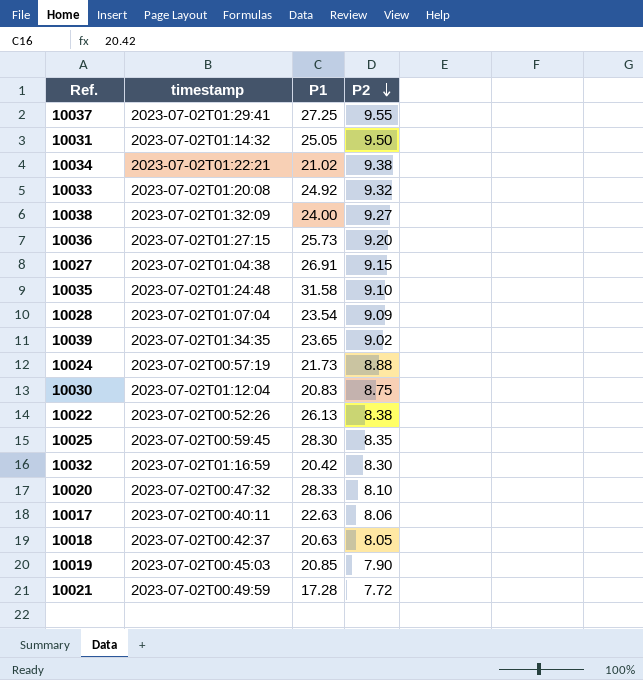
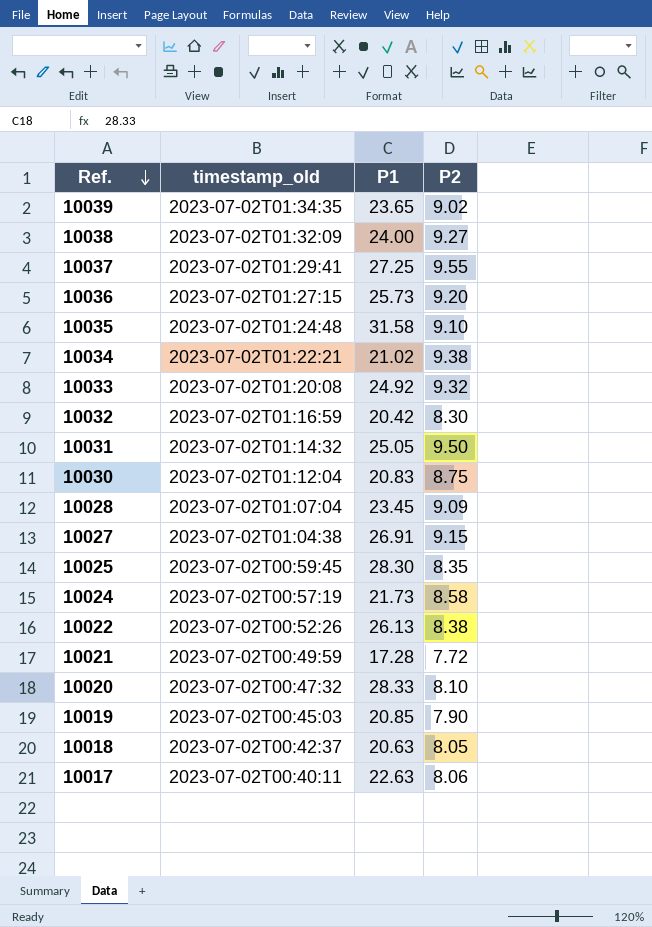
row order: P2 descending -> Ref. descending
column name: timestamp -> timestamp_old
10028 | P1: 23.54 -> 23.45
10024 | P2: 8.88 -> 8.58

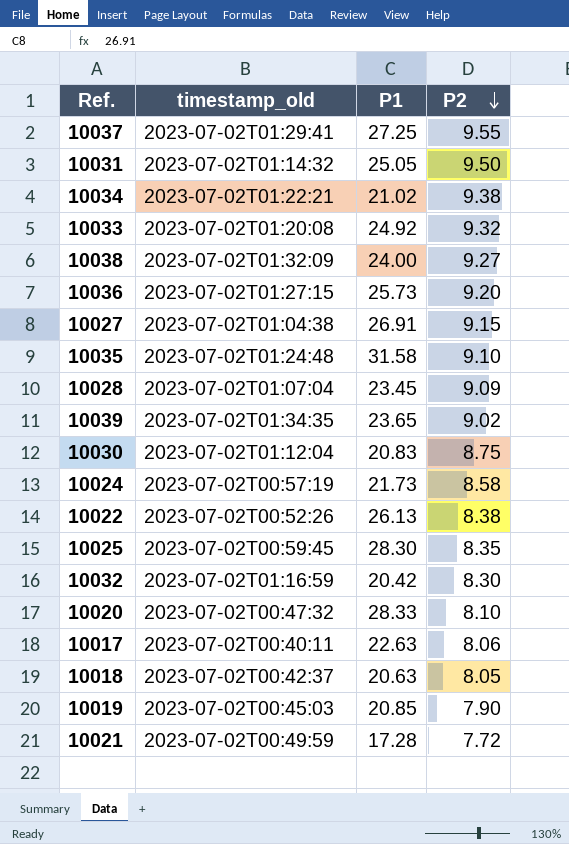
row order: Ref. descending -> P2 descending

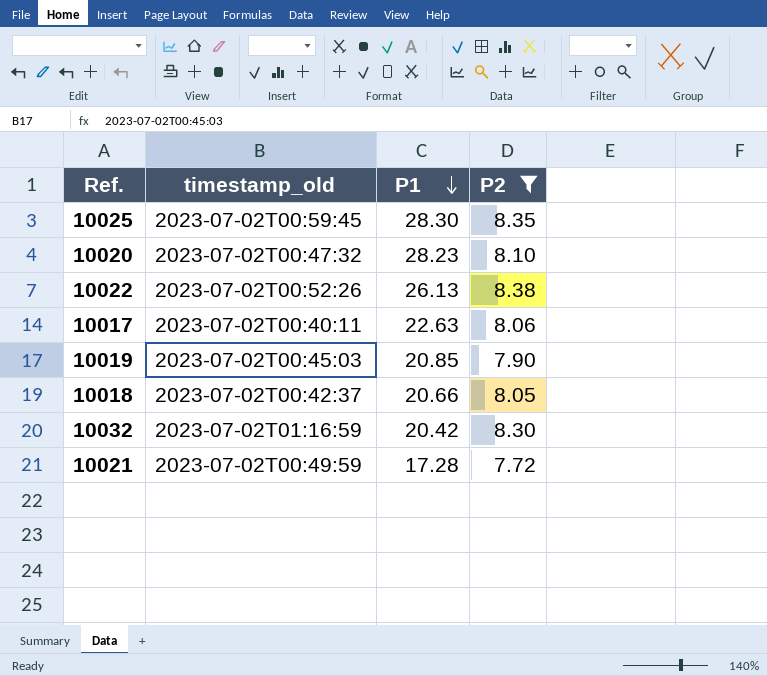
filter: none -> P2 <= 8.38
row order: P2 descending -> P1 descending
10020 | P1: 28.33 -> 28.23
10018 | P1: 20.63 -> 20.66

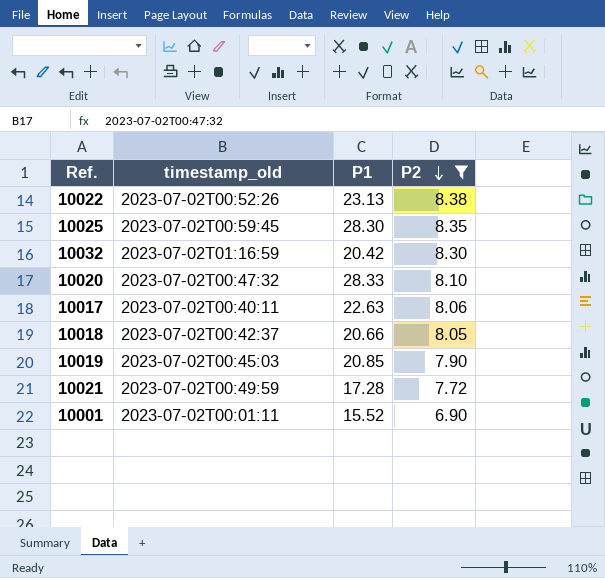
row order: P1 descending -> P2 descending
10022 | P1: 26.13 -> 23.13
10020 | P1: 28.23 -> 28.33
row 10001: none -> 2023-07-02T00:01:11 | 15.52 | 6.90

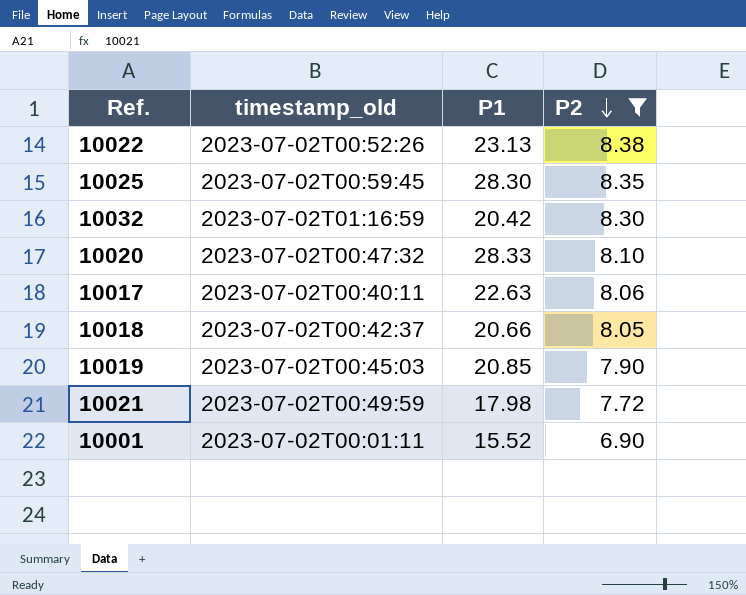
10021 | P1: 17.28 -> 17.98

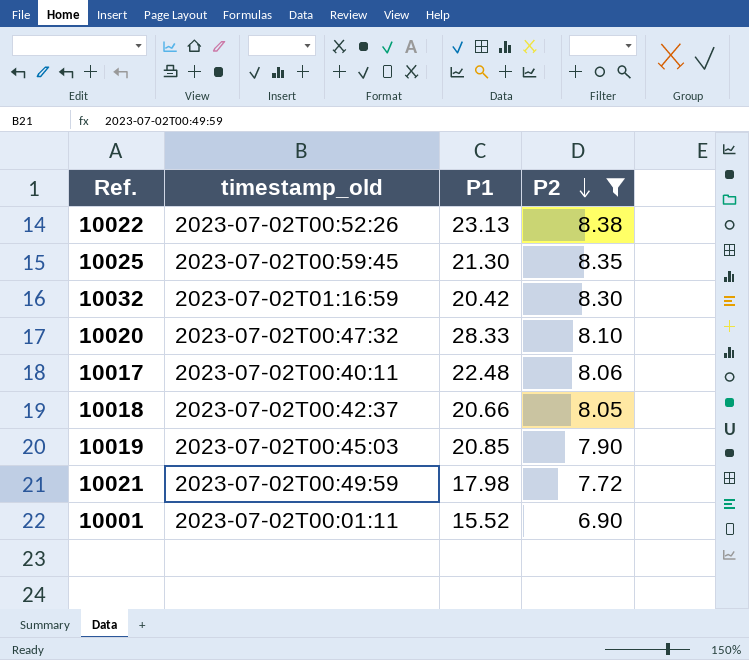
10025 | P1: 28.30 -> 21.30
10017 | P1: 22.63 -> 22.48

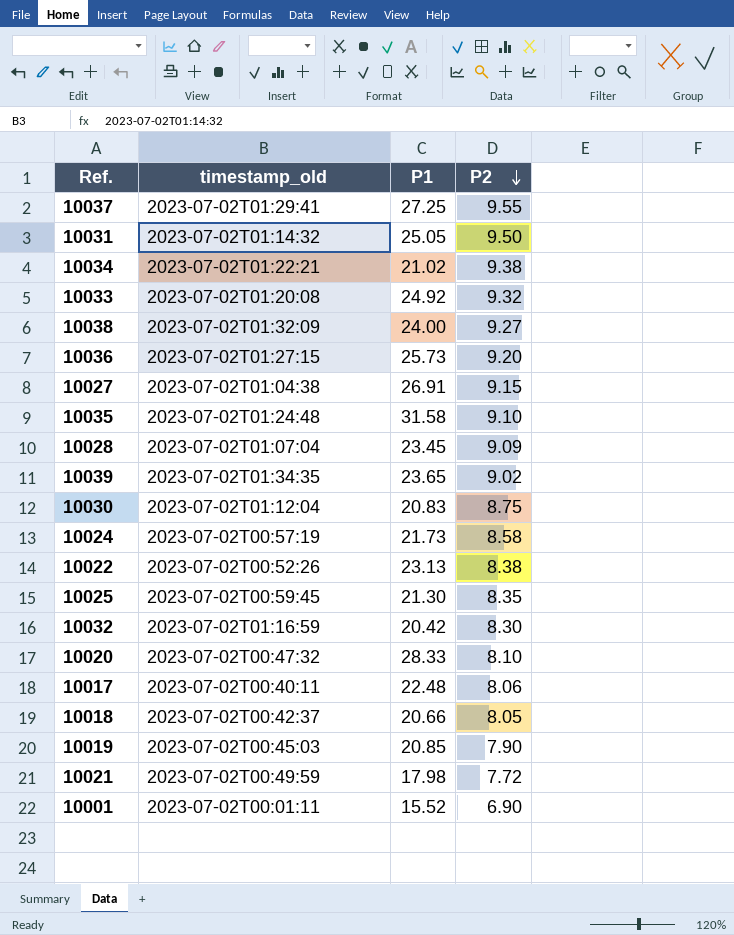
filter: P2 <= 8.38 -> none

